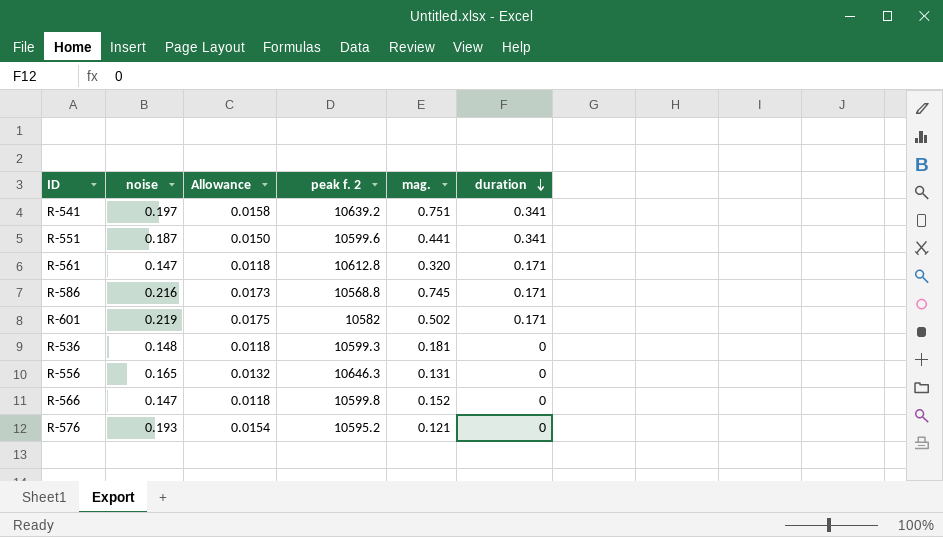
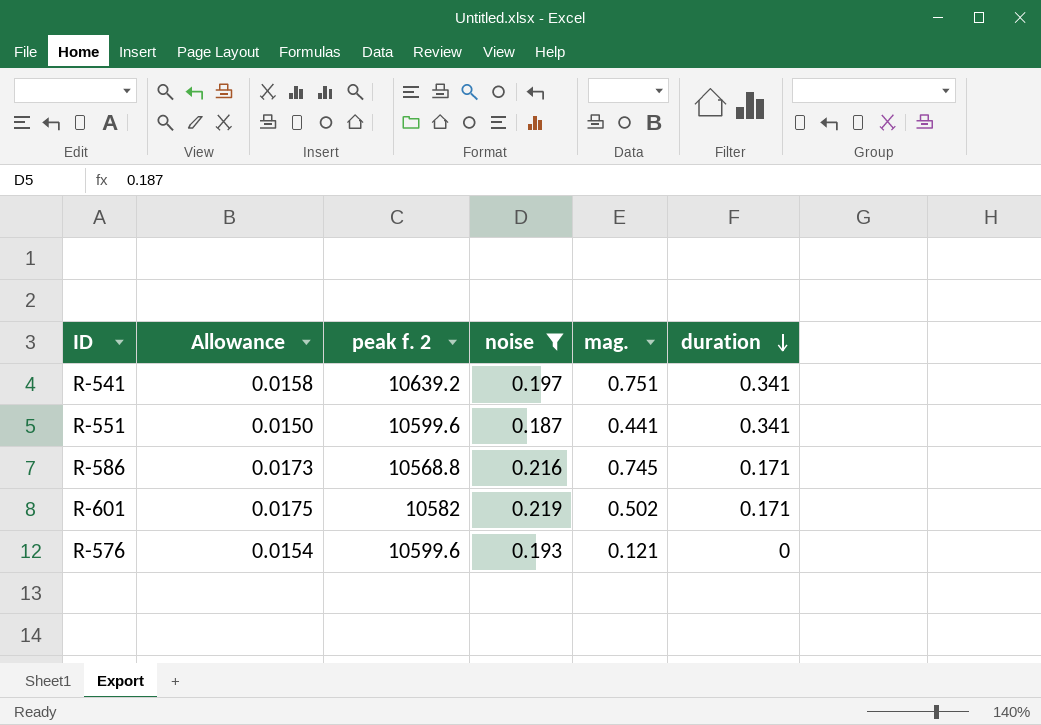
filter: none -> noise >= 0.187
column noise | position: 2 -> 4
R-576 | peak f. 2: 10595.2 -> 10599.6

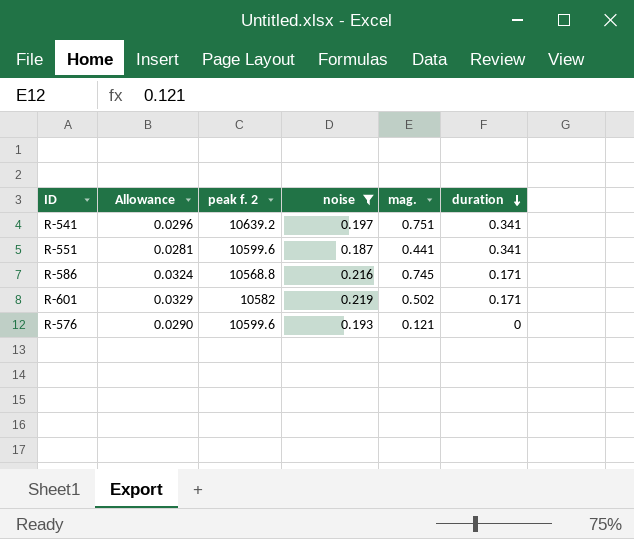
column Allowance | formula: [noise] * 0.08 -> [noise] * 0.15

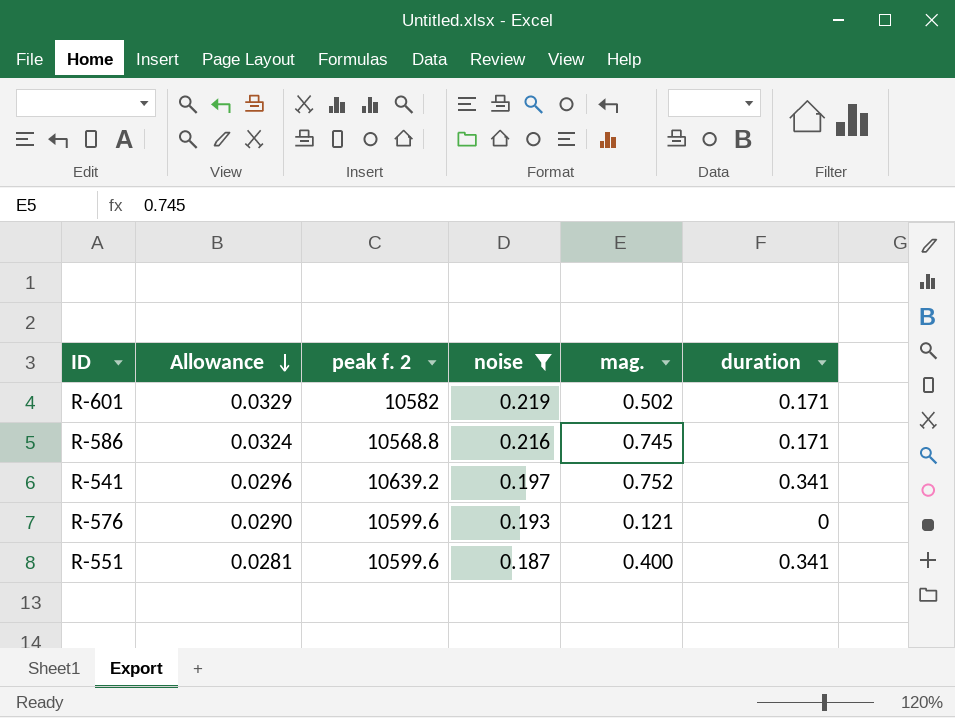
row order: duration descending -> Allowance descending
R-541 | mag.: 0.751 -> 0.752
R-551 | mag.: 0.441 -> 0.400

